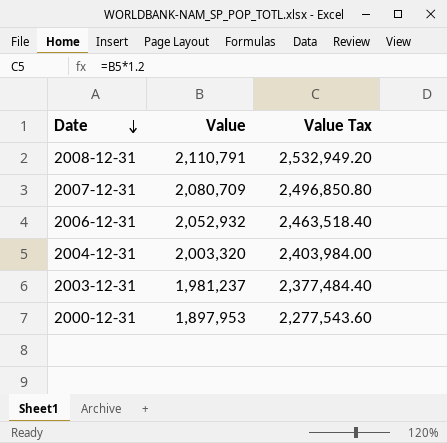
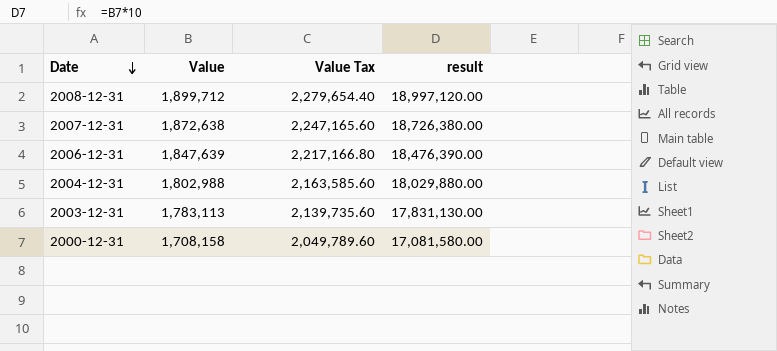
column result | formula: none -> [Value] * 10
2008-12-31 | Value: 2,110,791 -> 1,899,712
2008-12-31 | Value Tax: 2,532,949.20 -> 2,279,654.40
2007-12-31 | Value: 2,080,709 -> 1,872,638
2007-12-31 | Value Tax: 2,496,850.80 -> 2,247,165.60
2006-12-31 | Value: 2,052,932 -> 1,847,639
2006-12-31 | Value Tax: 2,463,518.40 -> 2,217,166.80
2004-12-31 | Value: 2,003,320 -> 1,802,988
2004-12-31 | Value Tax: 2,403,984.00 -> 2,163,585.60
2003-12-31 | Value: 1,981,237 -> 1,783,113
2003-12-31 | Value Tax: 2,377,484.40 -> 2,139,735.60
2000-12-31 | Value: 1,897,953 -> 1,708,158
2000-12-31 | Value Tax: 2,277,543.60 -> 2,049,789.60

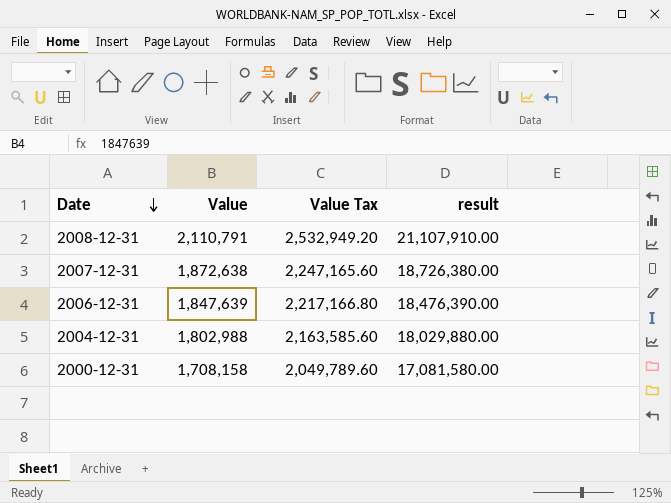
row 2003-12-31: 1,783,113 | 2,139,735.60 | 17,831,130.00 -> none
2008-12-31 | Value: 1,899,712 -> 2,110,791
2008-12-31 | Value Tax: 2,279,654.40 -> 2,532,949.20
2008-12-31 | result: 18,997,120.00 -> 21,107,910.00

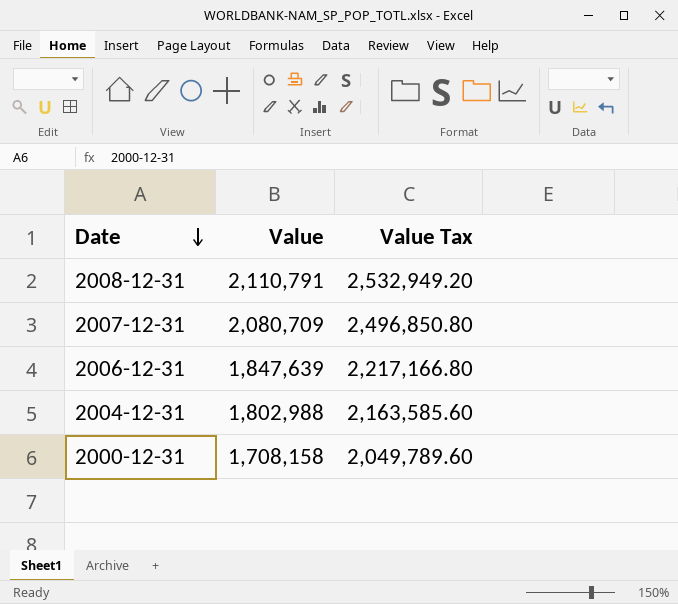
column result | formula: [Value] * 10 -> none
2007-12-31 | Value: 1,872,638 -> 2,080,709
2007-12-31 | Value Tax: 2,247,165.60 -> 2,496,850.80

